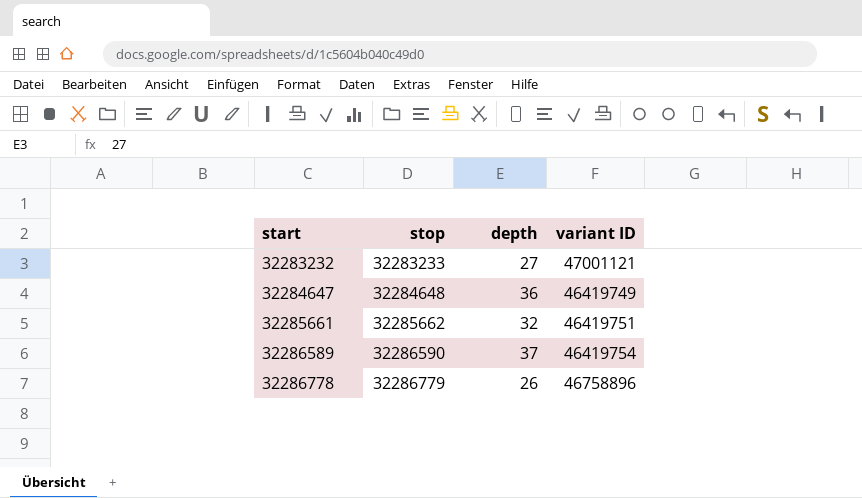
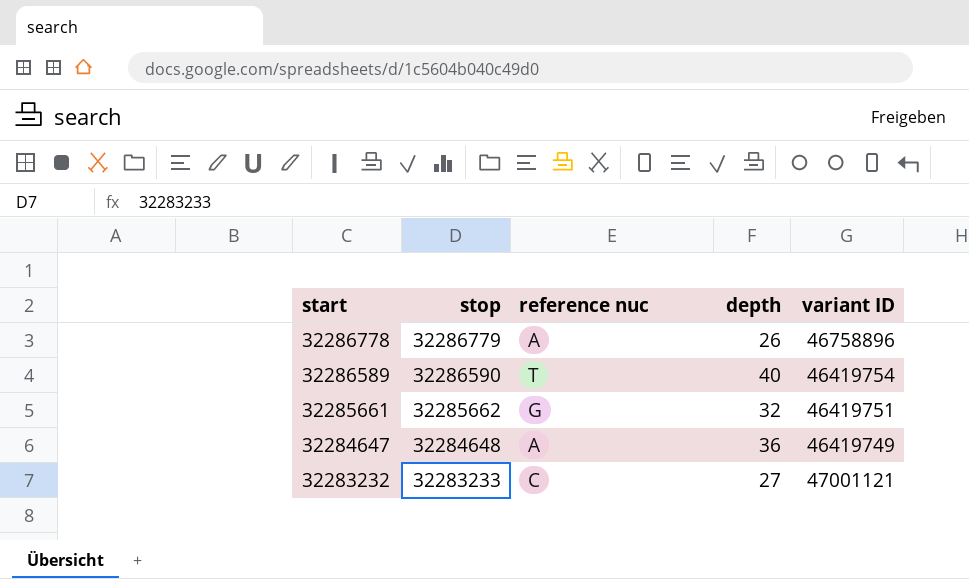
row order: start ascending -> start descending
column reference nuc | position: none -> 3
32286589 | depth: 37 -> 40

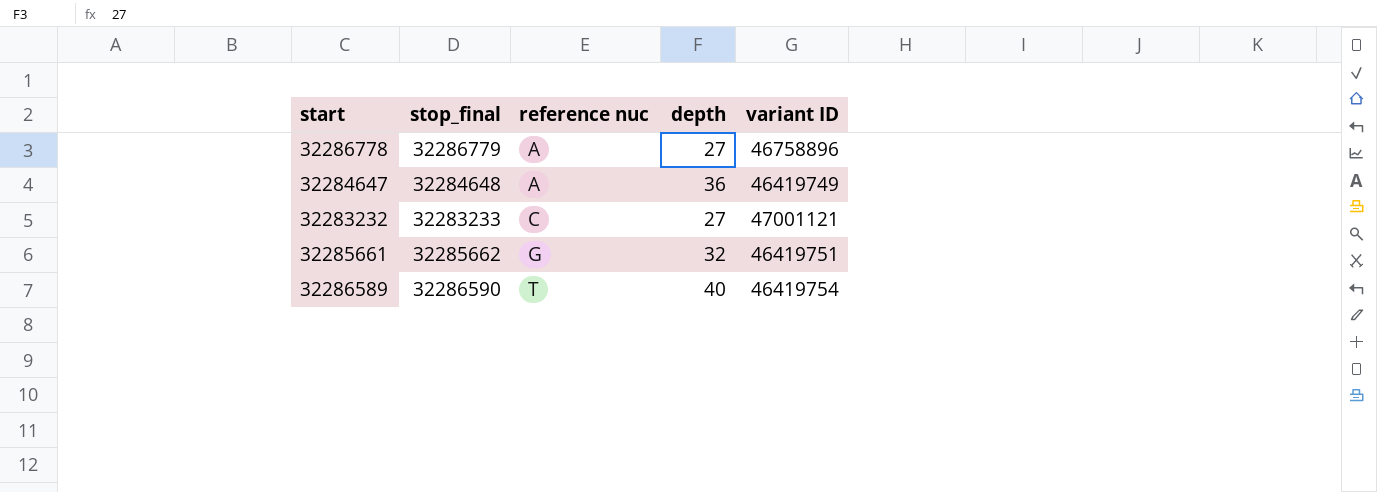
row order: start descending -> reference nuc ascending
column name: stop -> stop_final
32286778 | depth: 26 -> 27

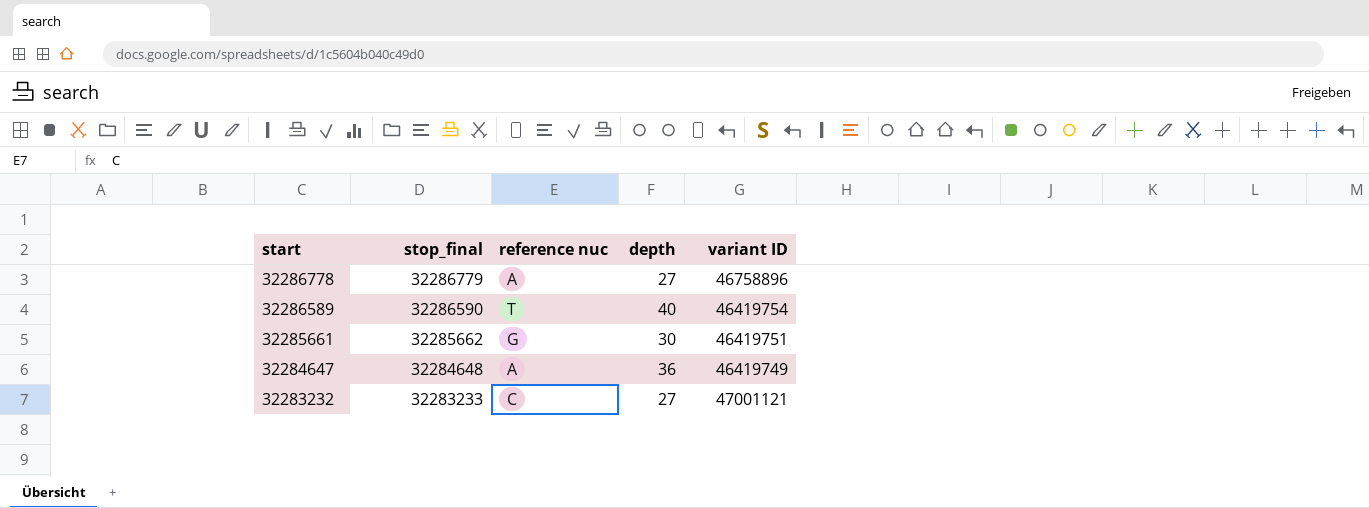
row order: reference nuc ascending -> start descending
32285661 | depth: 32 -> 30

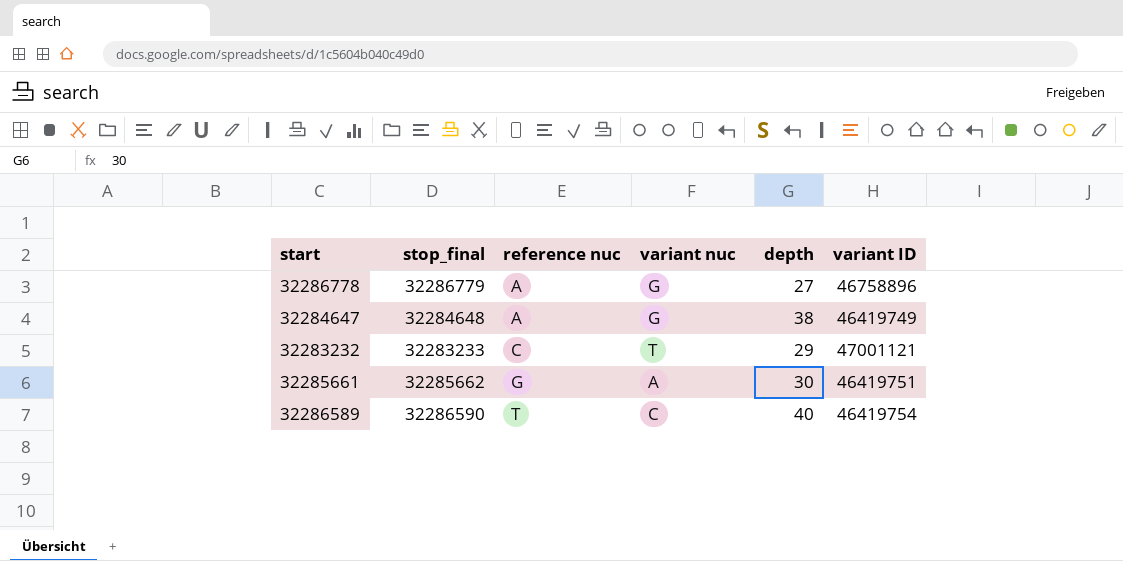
row order: start descending -> reference nuc ascending
column variant nuc | position: none -> 4
32284647 | depth: 36 -> 38
32283232 | depth: 27 -> 29

